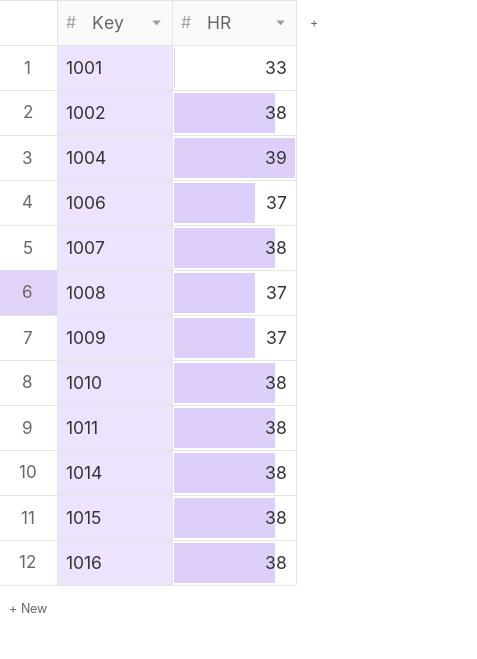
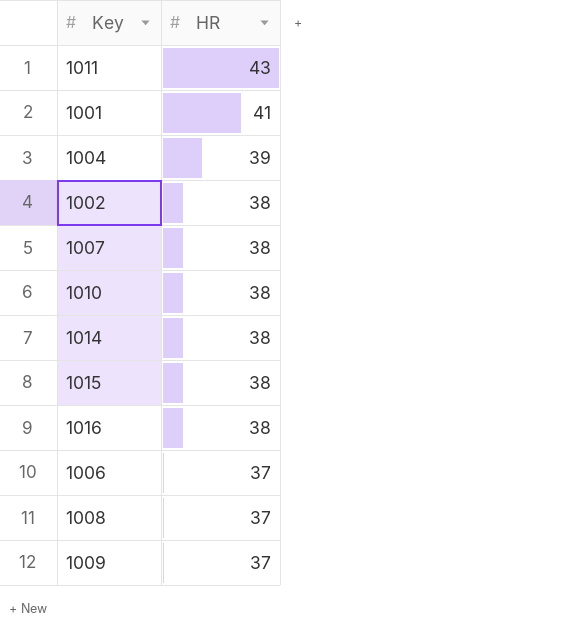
row order: Key ascending -> HR descending
1011 | HR: 38 -> 43
1001 | HR: 33 -> 41

